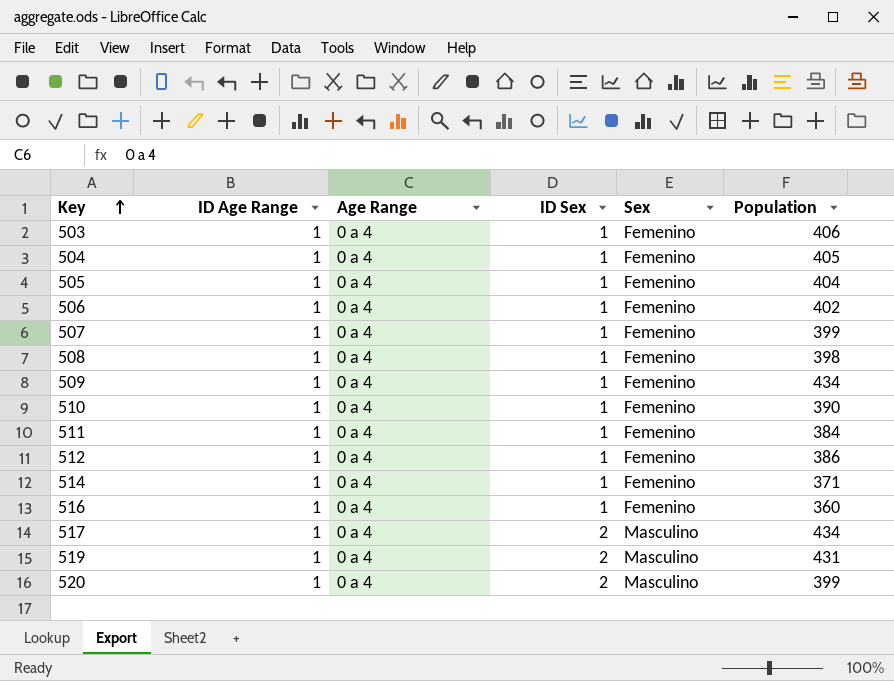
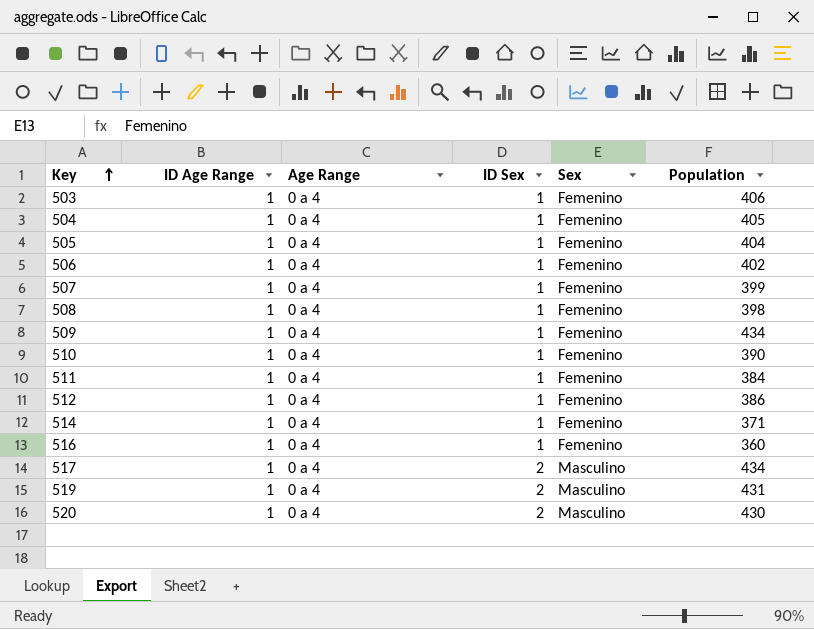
520 | Population: 399 -> 430

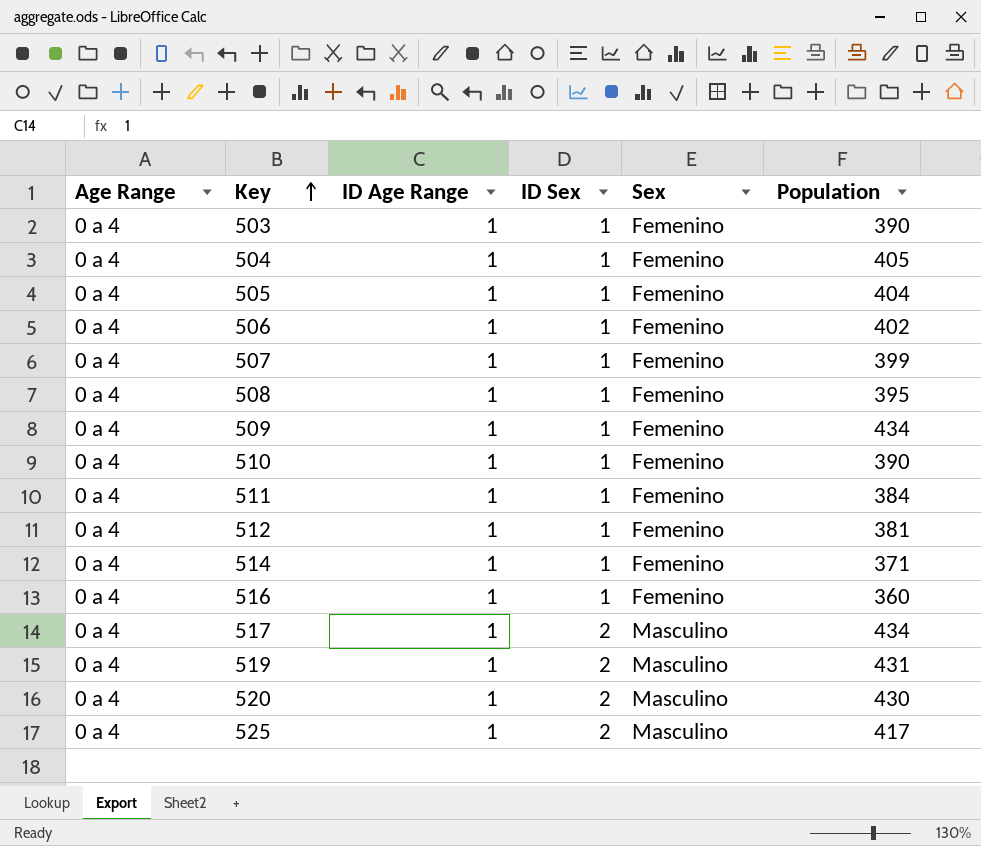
column Age Range | position: 3 -> 1
503 | Population: 406 -> 390
508 | Population: 398 -> 395
512 | Population: 386 -> 381
row 525: none -> 0 a 4 | 1 | 2 | Masculino | 417

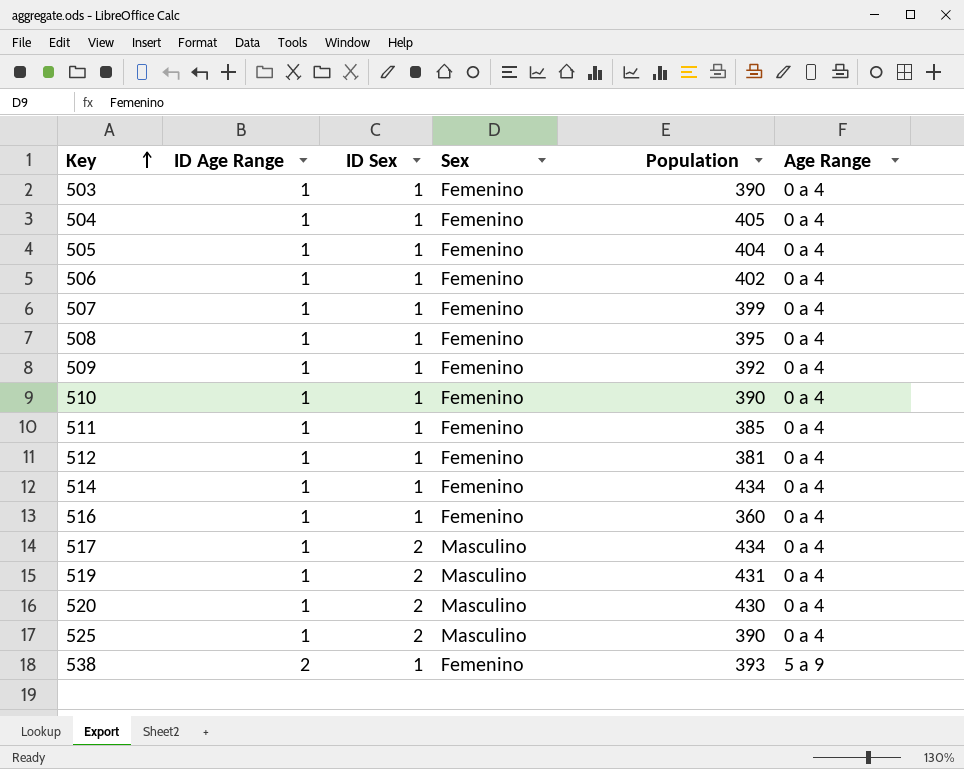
column Age Range | position: 1 -> 6
509 | Population: 434 -> 392
511 | Population: 384 -> 385
514 | Population: 371 -> 434
525 | Population: 417 -> 390
row 538: none -> 2 | 1 | Femenino | 393 | 5 a 9

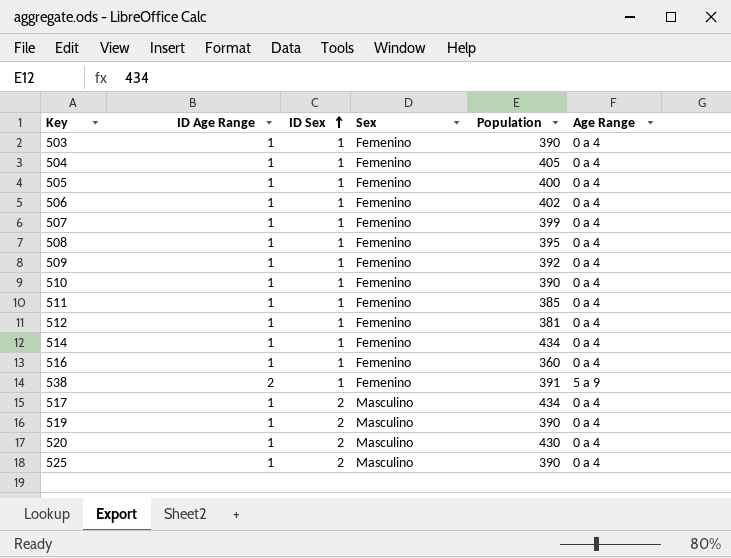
row order: Key ascending -> ID Sex ascending
505 | Population: 404 -> 400
538 | Population: 393 -> 391
519 | Population: 431 -> 390

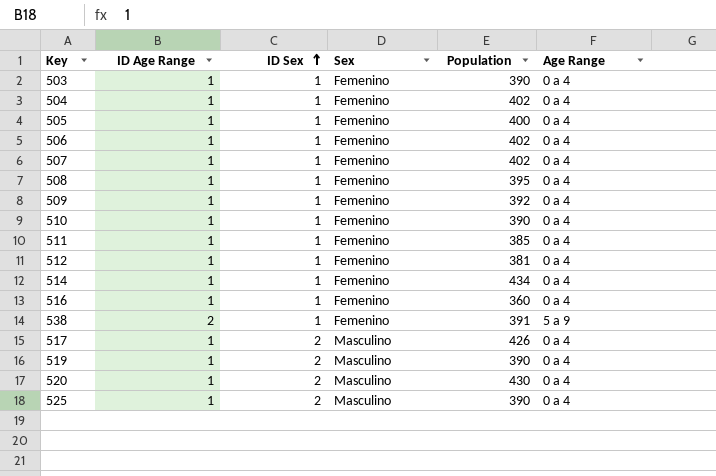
504 | Population: 405 -> 402
507 | Population: 399 -> 402
517 | Population: 434 -> 426

